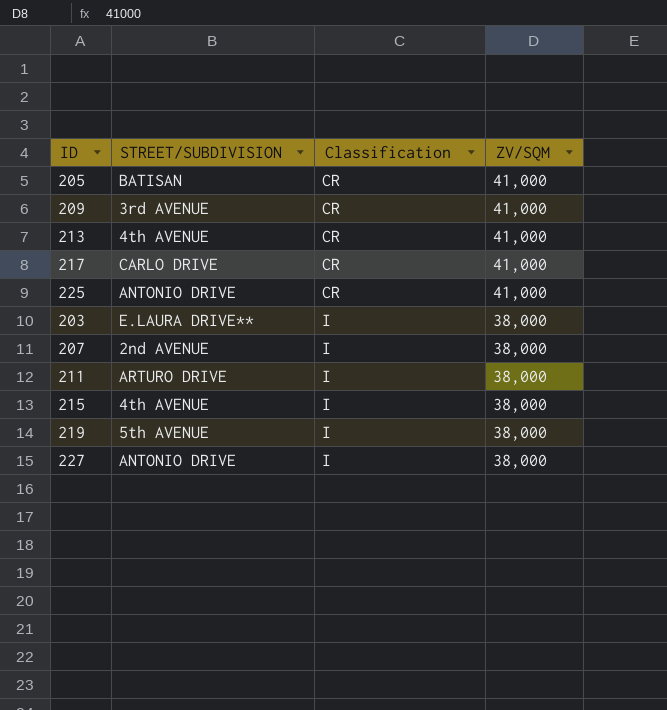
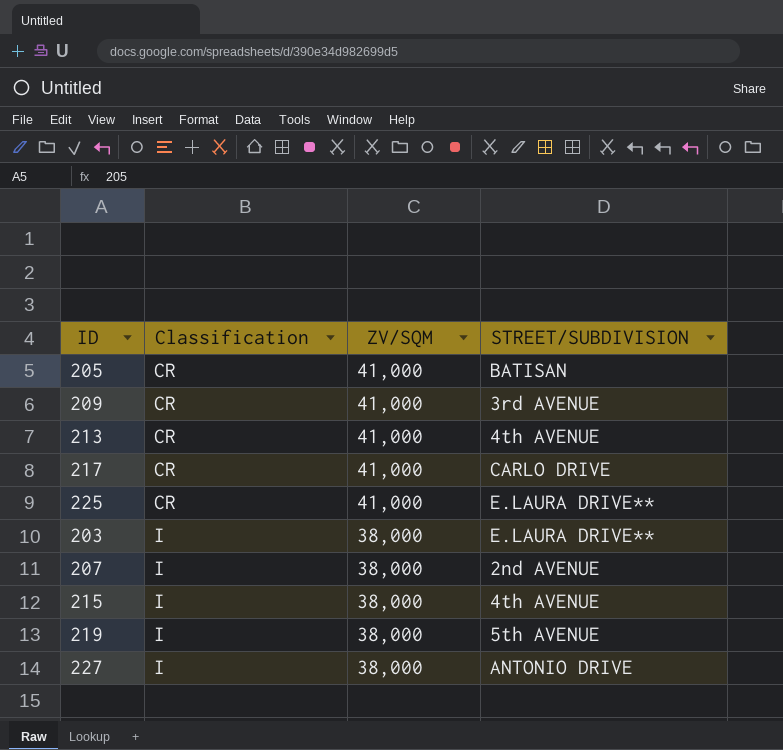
column STREET/SUBDIVISION | position: 2 -> 4
row 211: ARTURO DRIVE | I | 38,000 -> none
225 | STREET/SUBDIVISION: ANTONIO DRIVE -> E.LAURA DRIVE**

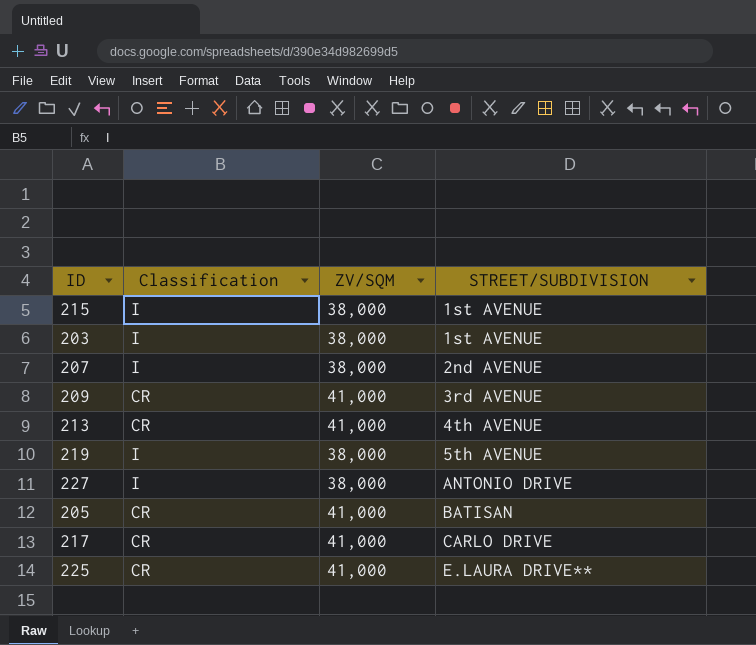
row order: Classification ascending -> STREET/SUBDIVISION ascending
215 | STREET/SUBDIVISION: 4th AVENUE -> 1st AVENUE
203 | STREET/SUBDIVISION: E.LAURA DRIVE** -> 1st AVENUE

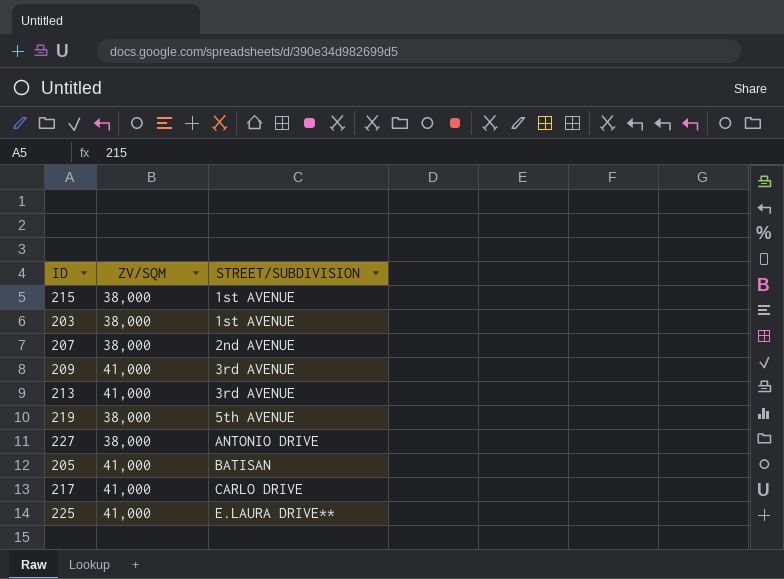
column Classification | position: 2 -> none
213 | STREET/SUBDIVISION: 4th AVENUE -> 3rd AVENUE

